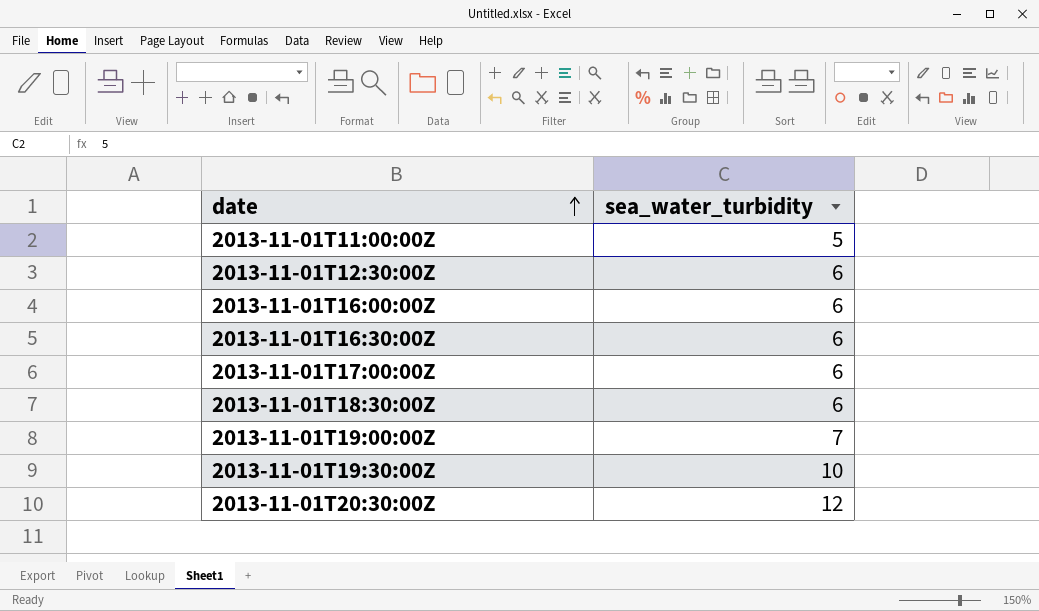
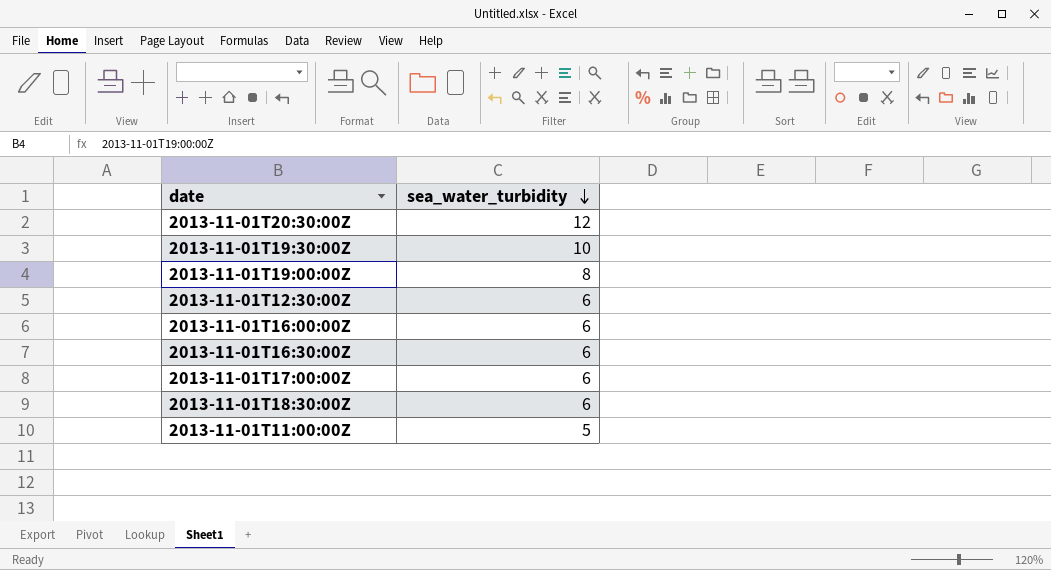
row order: date ascending -> sea_water_turbidity descending
2013-11-01T19:00:00Z | sea_water_turbidity: 7 -> 8

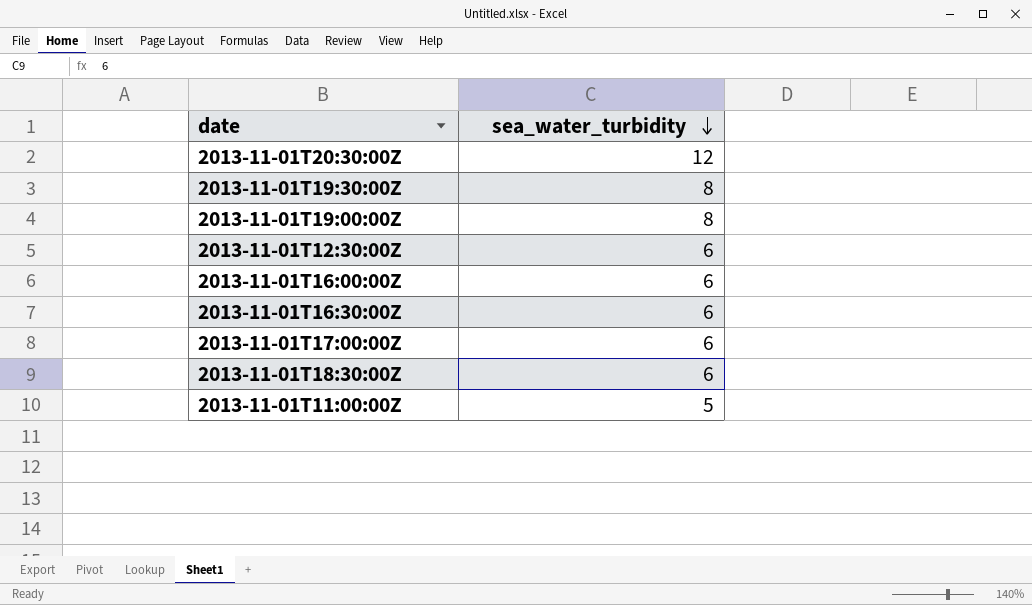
2013-11-01T19:30:00Z | sea_water_turbidity: 10 -> 8

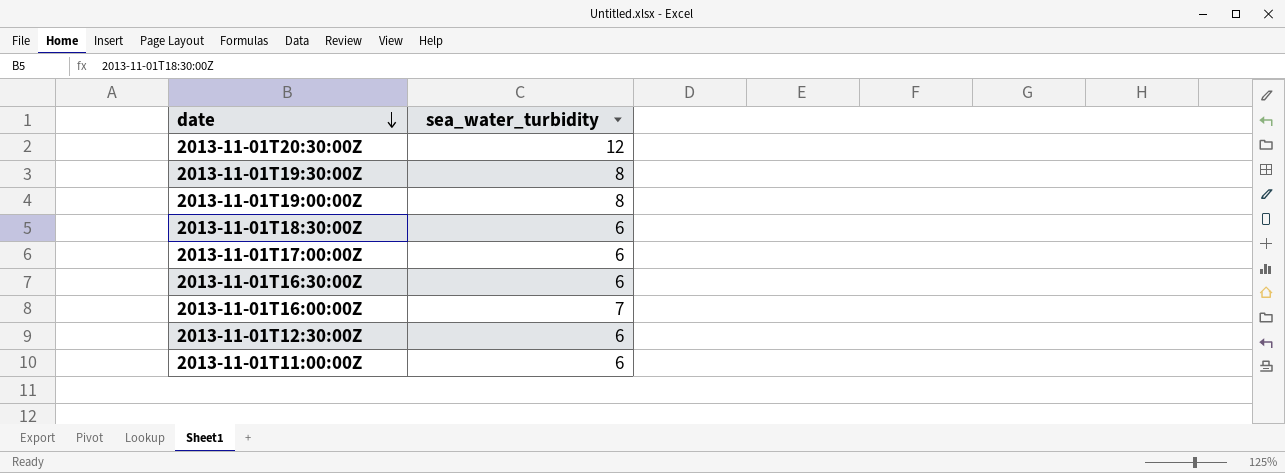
row order: sea_water_turbidity descending -> date descending
2013-11-01T16:00:00Z | sea_water_turbidity: 6 -> 7
2013-11-01T11:00:00Z | sea_water_turbidity: 5 -> 6

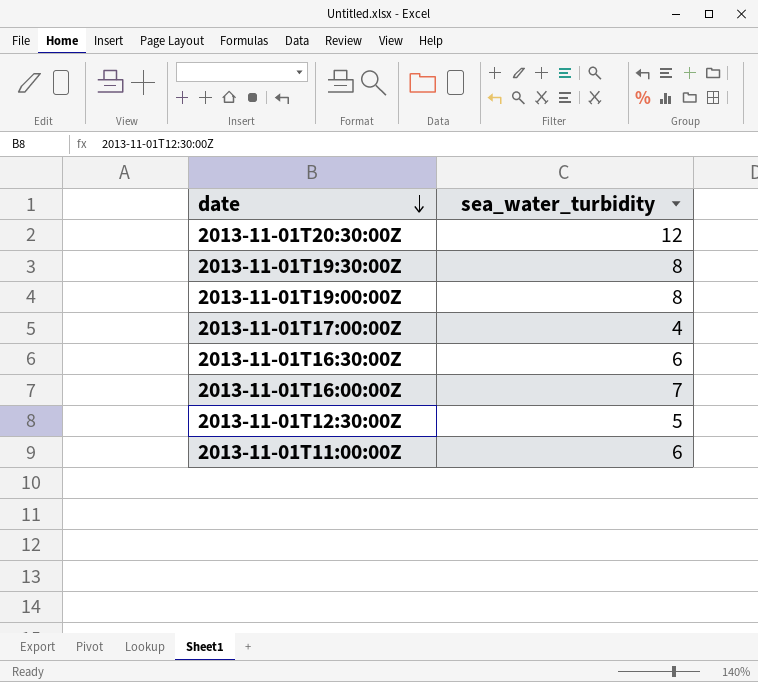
row 2013-11-01T18:30:00Z: 6 -> none
2013-11-01T17:00:00Z | sea_water_turbidity: 6 -> 4
2013-11-01T12:30:00Z | sea_water_turbidity: 6 -> 5

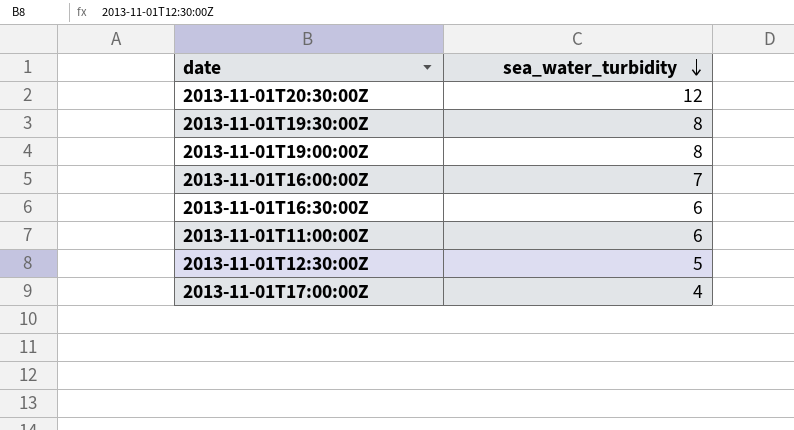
row order: date descending -> sea_water_turbidity descending

